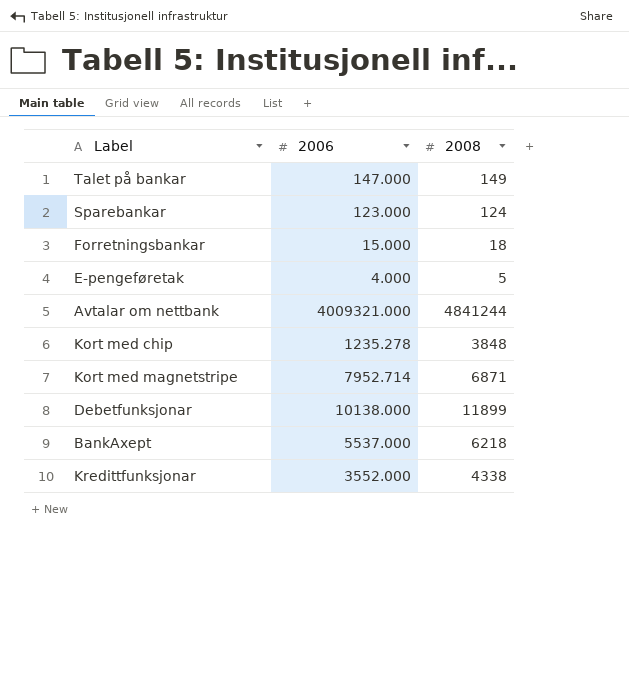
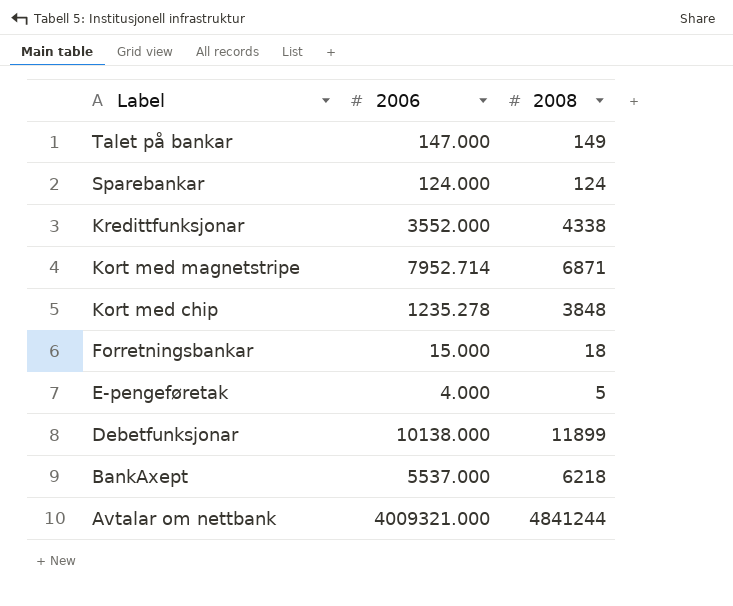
row order: none -> Label descending
Sparebankar | 2006: 123.000 -> 124.000

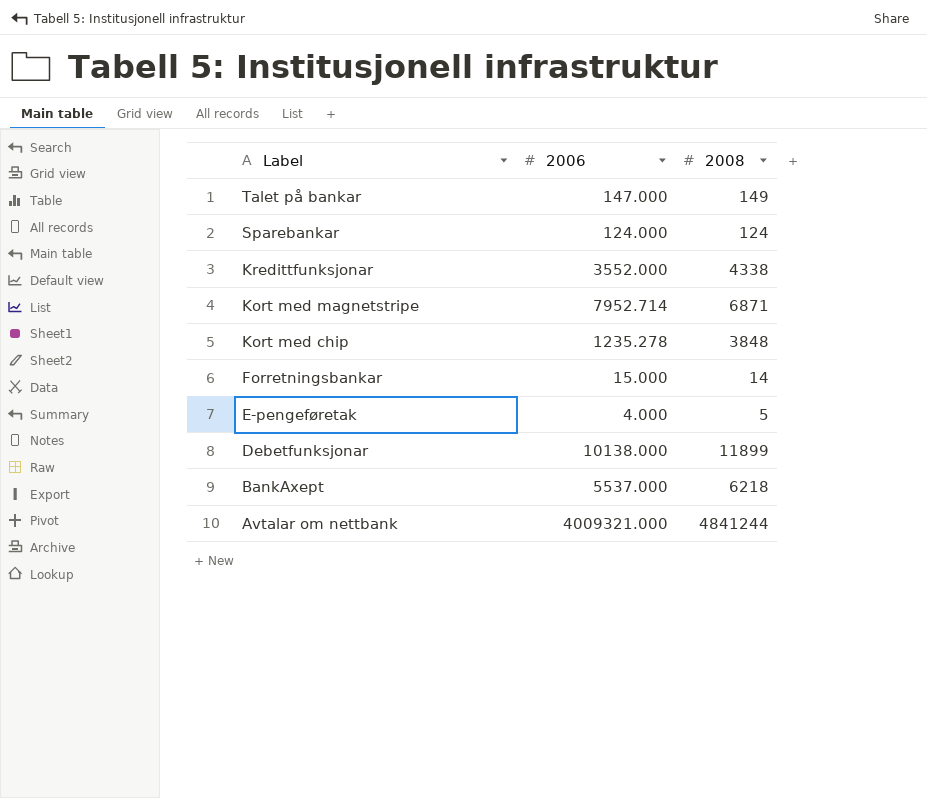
Forretningsbankar | 2008: 18 -> 14

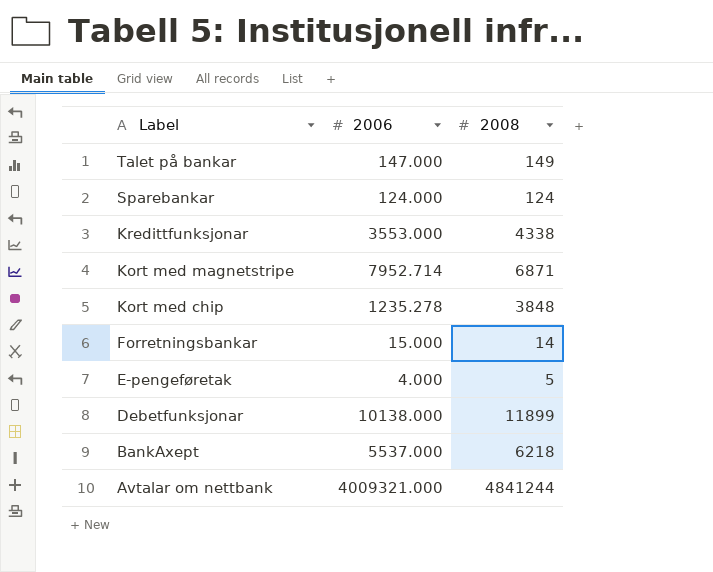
Kredittfunksjonar | 2006: 3552.000 -> 3553.000

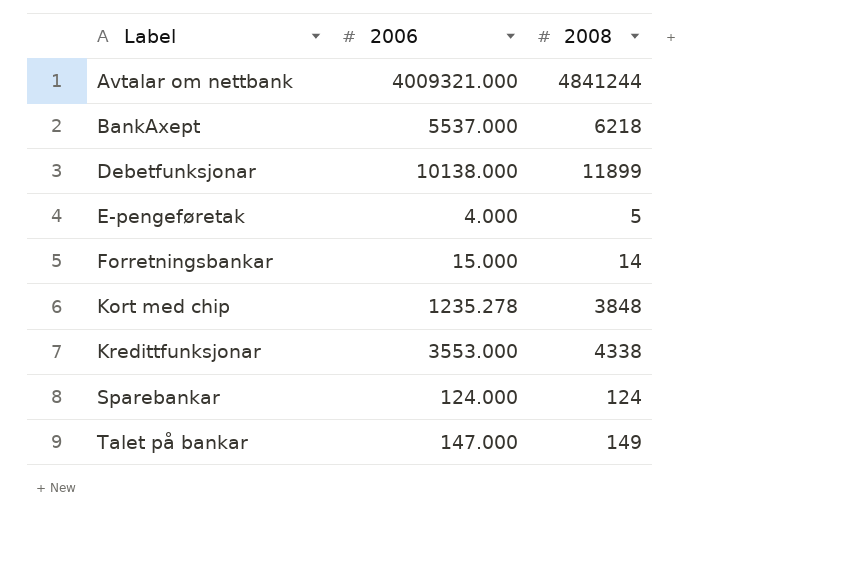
row order: Label descending -> Label ascending
row Kort med magnetstripe: 7952.714 | 6871 -> none

